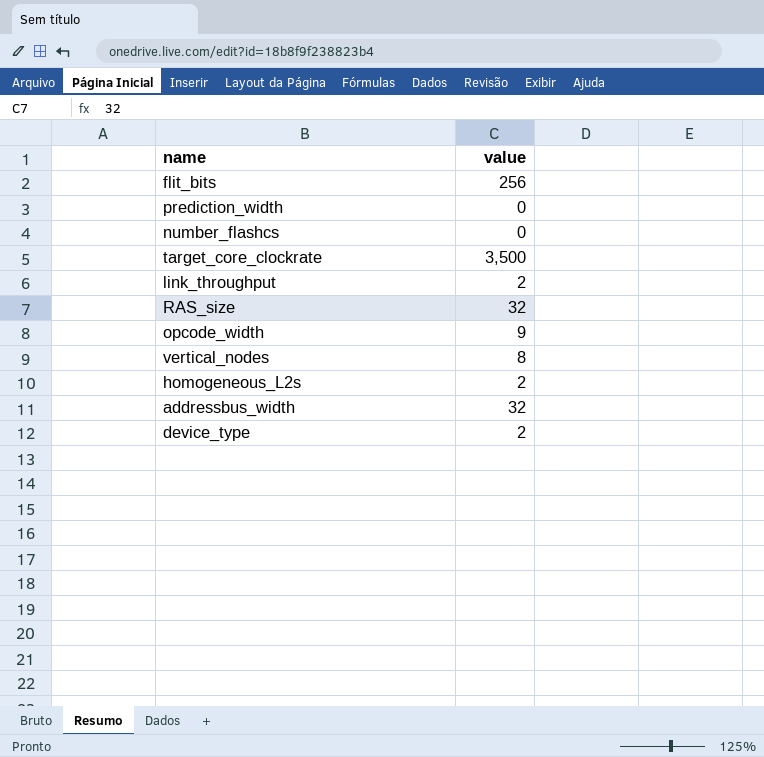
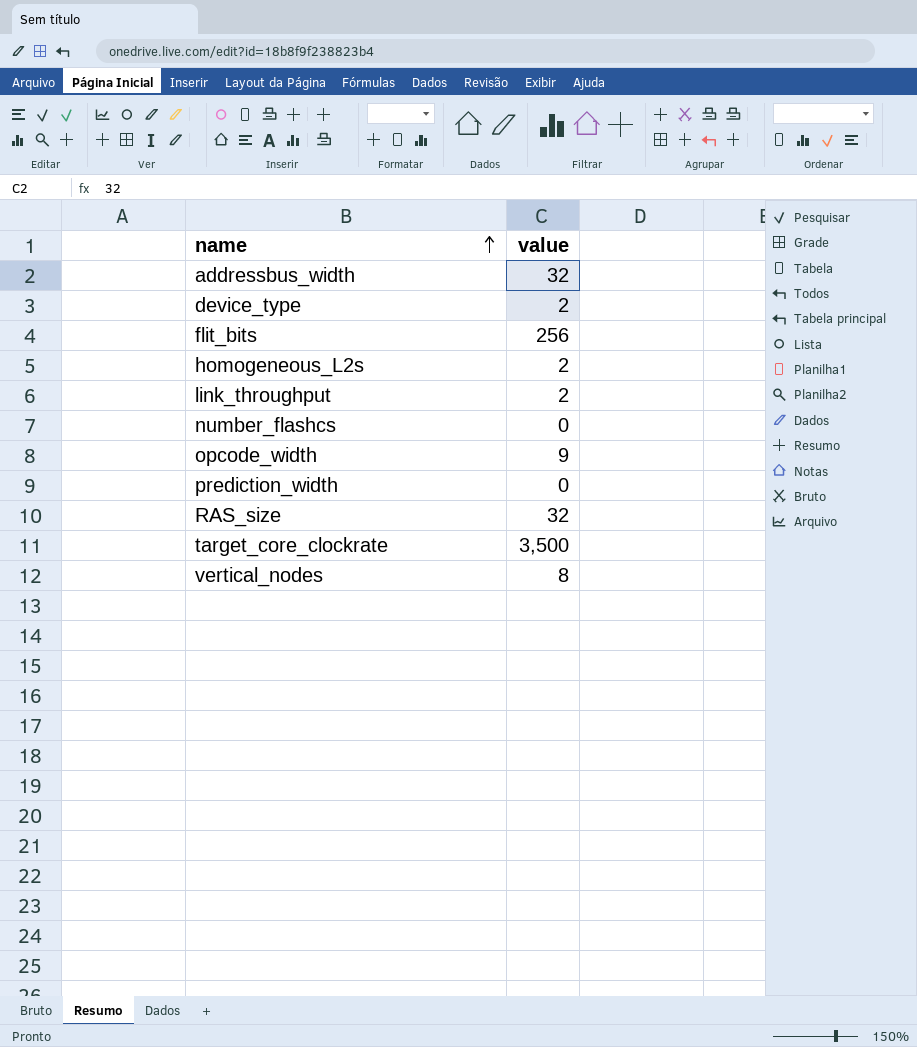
row order: none -> name ascending

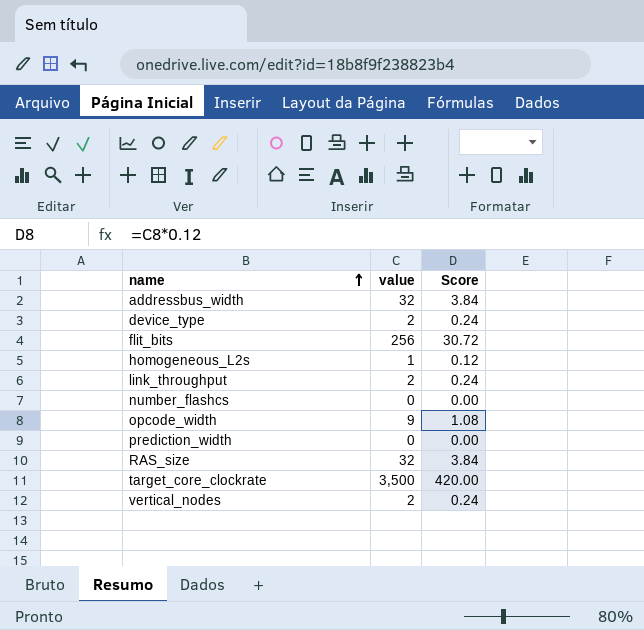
column Score | formula: none -> [value] * 0.12
homogeneous_L2s | value: 2 -> 1
vertical_nodes | value: 8 -> 2

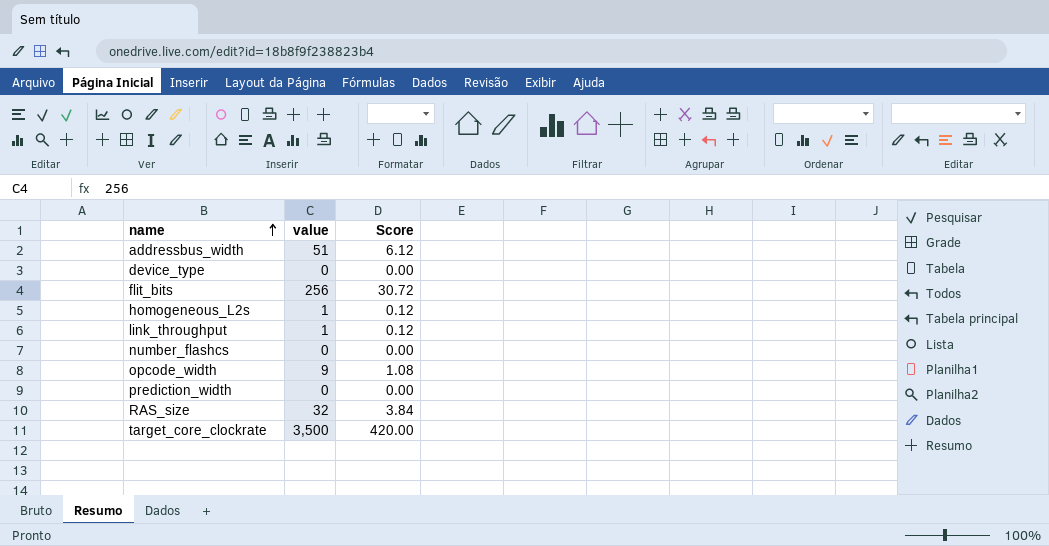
row vertical_nodes: 2 | 0.24 -> none
addressbus_width | value: 32 -> 51
addressbus_width | Score: 3.84 -> 6.12
device_type | value: 2 -> 0
device_type | Score: 0.24 -> 0.00
link_throughput | value: 2 -> 1
link_throughput | Score: 0.24 -> 0.12

